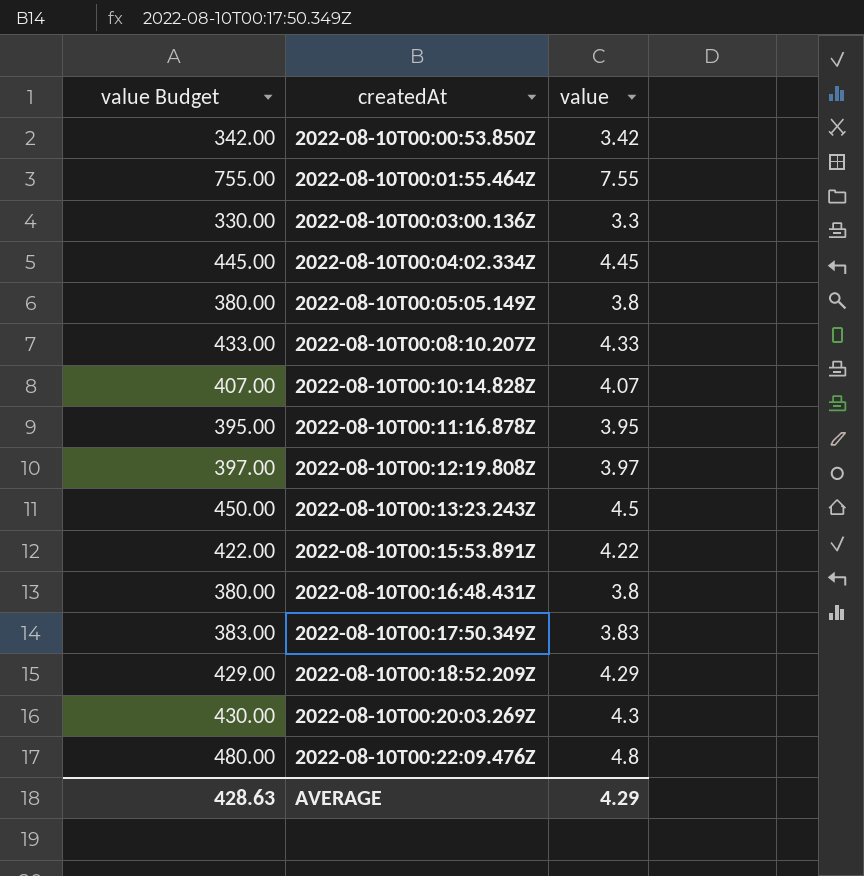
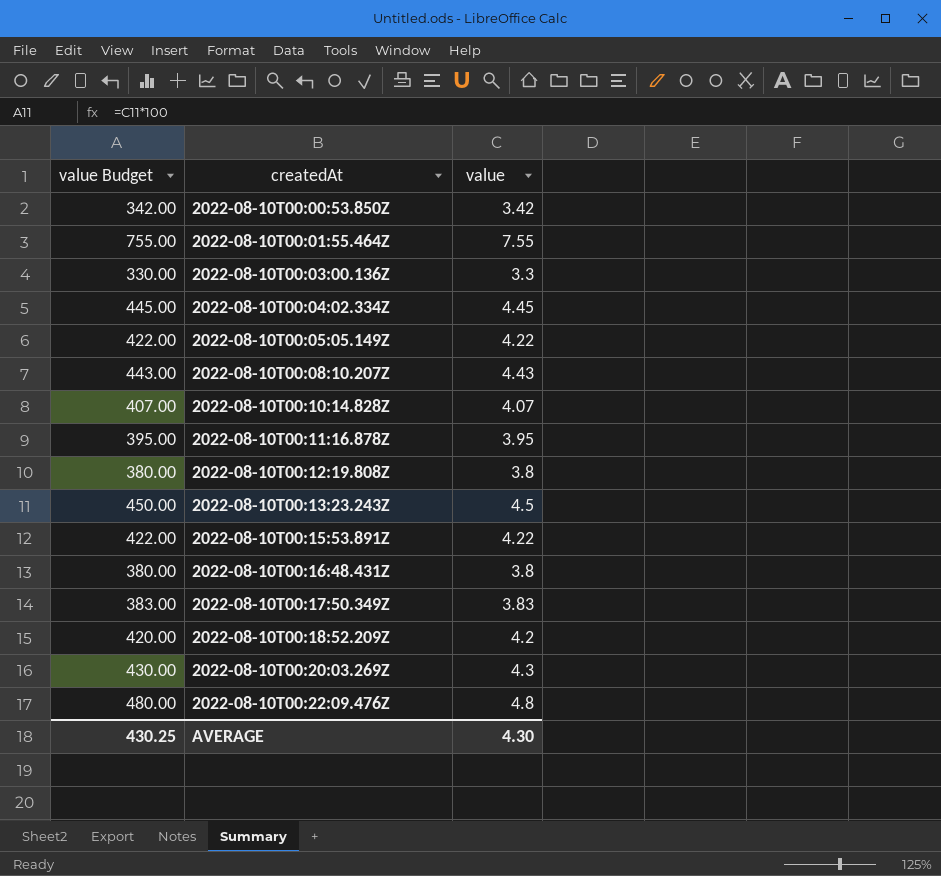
2022-08-10T00:05:05.149Z | value Budget: 380.00 -> 422.00
2022-08-10T00:05:05.149Z | value: 3.8 -> 4.22
2022-08-10T00:08:10.207Z | value Budget: 433.00 -> 443.00
2022-08-10T00:08:10.207Z | value: 4.33 -> 4.43
2022-08-10T00:12:19.808Z | value Budget: 397.00 -> 380.00
2022-08-10T00:12:19.808Z | value: 3.97 -> 3.8
2022-08-10T00:18:52.209Z | value Budget: 429.00 -> 420.00
2022-08-10T00:18:52.209Z | value: 4.29 -> 4.2
AVERAGE | value Budget: 428.63 -> 430.25
AVERAGE | value: 4.29 -> 4.30

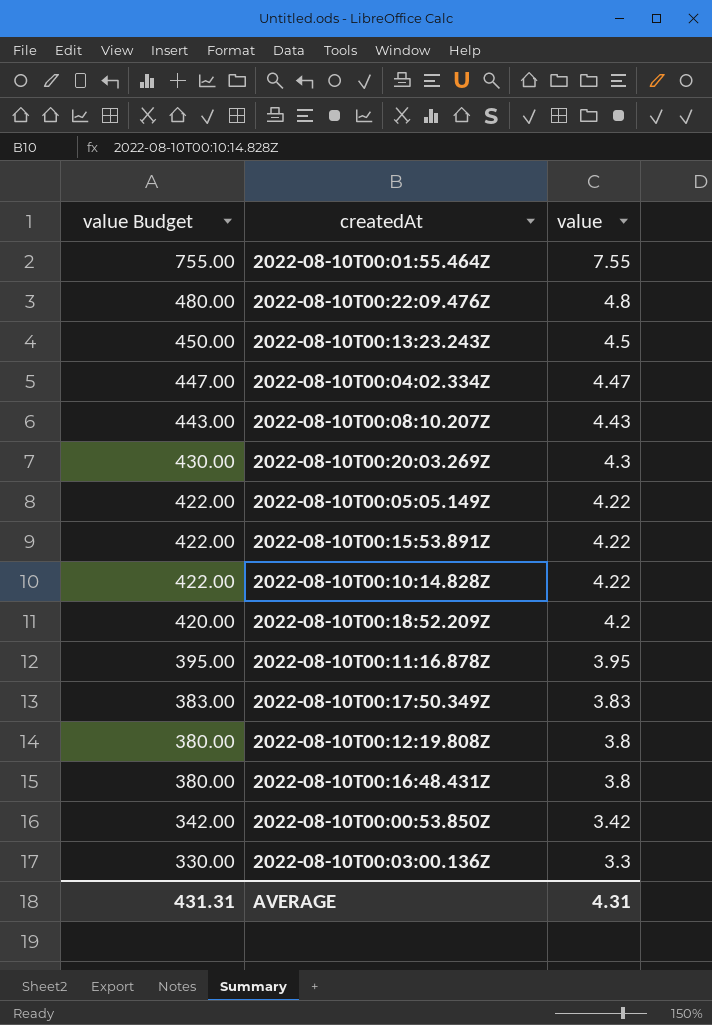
row order: createdAt ascending -> value Budget descending
2022-08-10T00:04:02.334Z | value Budget: 445.00 -> 447.00
2022-08-10T00:04:02.334Z | value: 4.45 -> 4.47
2022-08-10T00:10:14.828Z | value Budget: 407.00 -> 422.00
2022-08-10T00:10:14.828Z | value: 4.07 -> 4.22
AVERAGE | value Budget: 430.25 -> 431.31
AVERAGE | value: 4.30 -> 4.31

